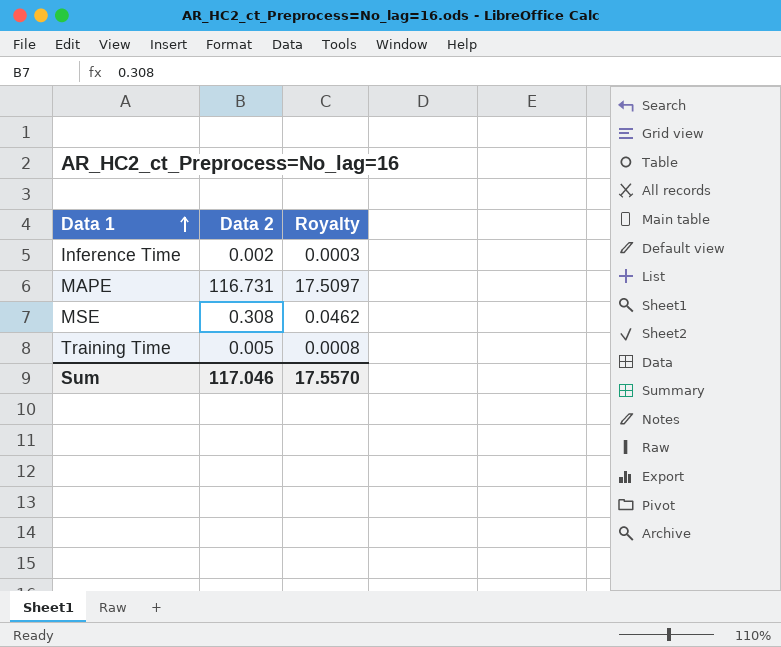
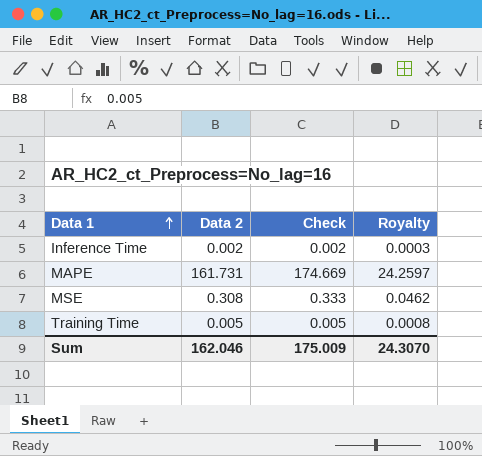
column Check | formula: none -> [Data 2] * 1.08
MAPE | Data 2: 116.731 -> 161.731
MAPE | Royalty: 17.5097 -> 24.2597
Sum | Data 2: 117.046 -> 162.046
Sum | Royalty: 17.5570 -> 24.3070

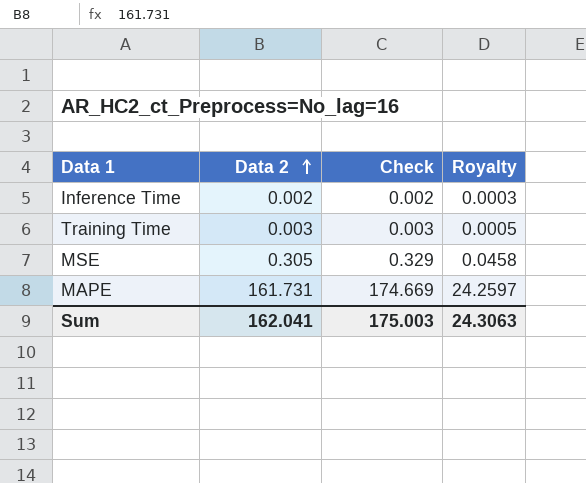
row order: Data 1 ascending -> Data 2 ascending
Training Time | Data 2: 0.005 -> 0.003
Training Time | Check: 0.005 -> 0.003
Training Time | Royalty: 0.0008 -> 0.0005
MSE | Data 2: 0.308 -> 0.305
MSE | Check: 0.333 -> 0.329
MSE | Royalty: 0.0462 -> 0.0458
Sum | Data 2: 162.046 -> 162.041
Sum | Check: 175.009 -> 175.003
Sum | Royalty: 24.3070 -> 24.3063

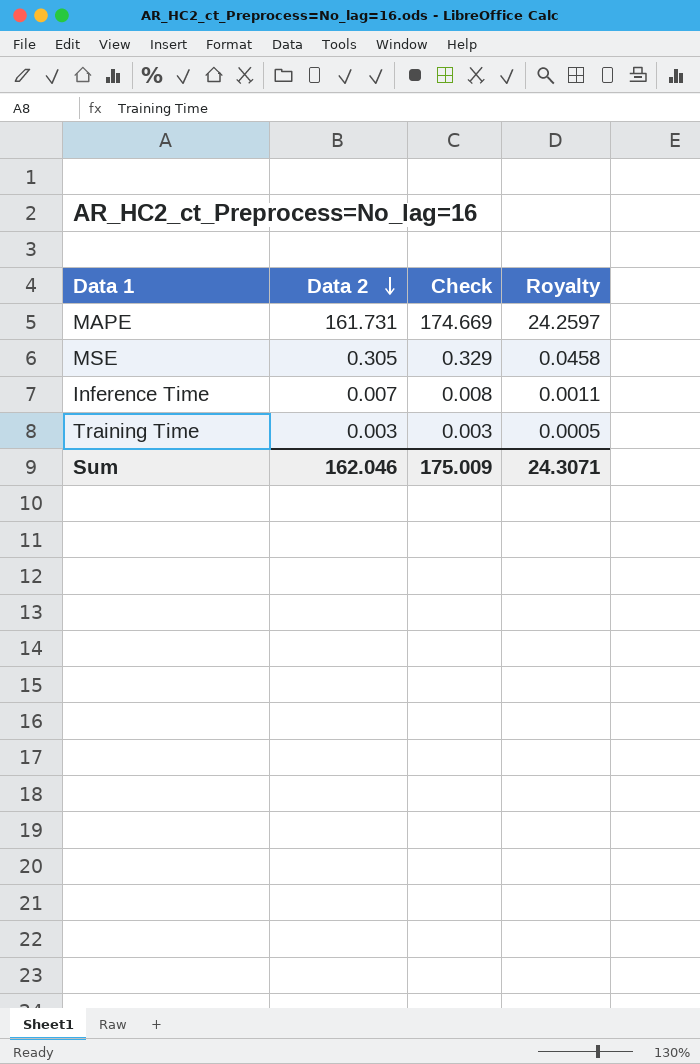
row order: Data 2 ascending -> Data 2 descending
Inference Time | Data 2: 0.002 -> 0.007
Inference Time | Check: 0.002 -> 0.008
Inference Time | Royalty: 0.0003 -> 0.0011
Sum | Data 2: 162.041 -> 162.046
Sum | Check: 175.003 -> 175.009
Sum | Royalty: 24.3063 -> 24.3071

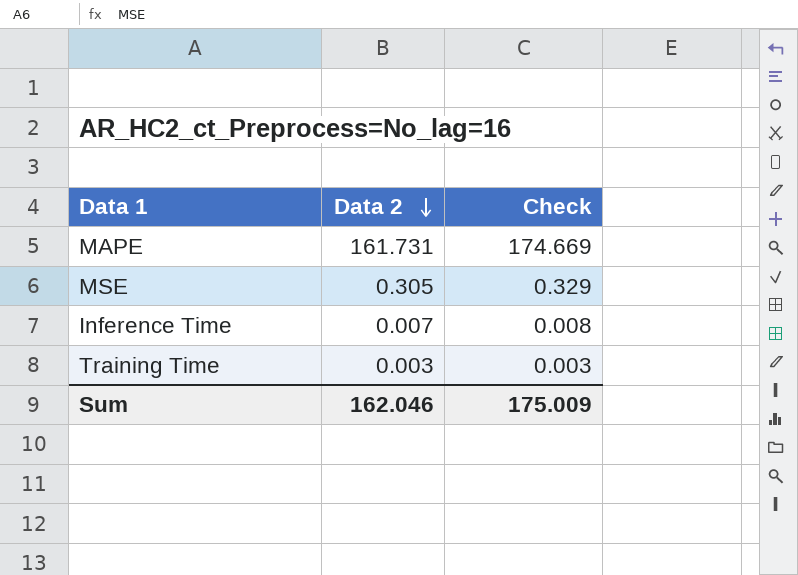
column Royalty | formula: [Data 2] * 0.15 -> none

